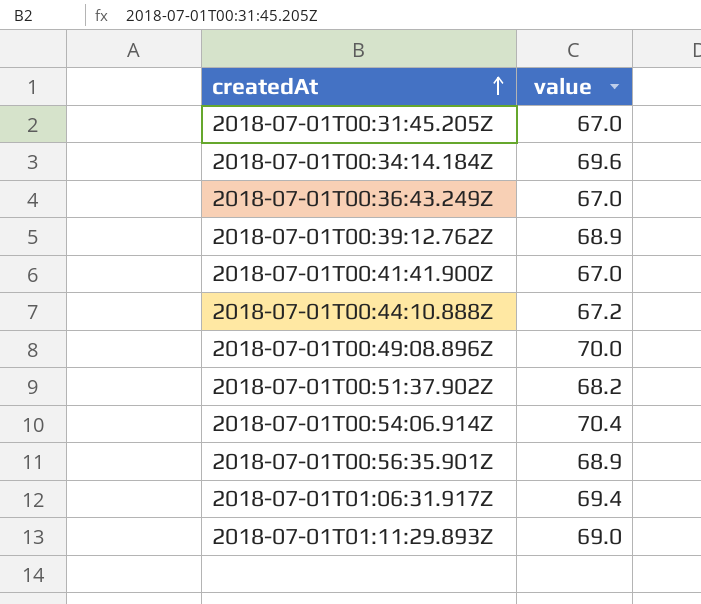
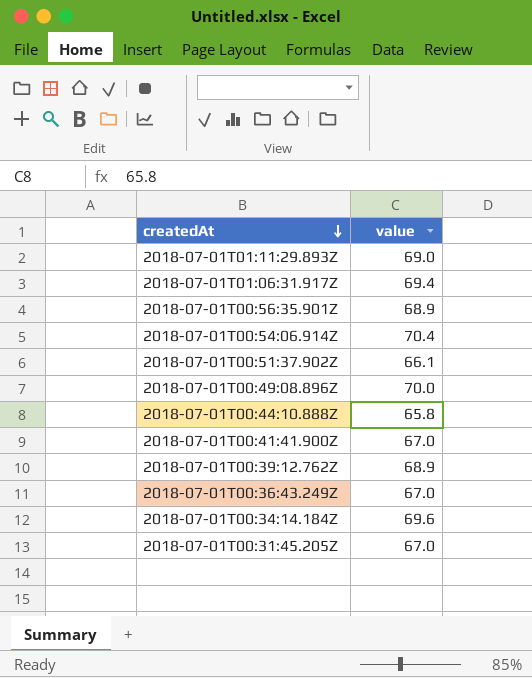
row order: createdAt ascending -> createdAt descending
2018-07-01T00:51:37.902Z | value: 68.2 -> 66.1
2018-07-01T00:44:10.888Z | value: 67.2 -> 65.8

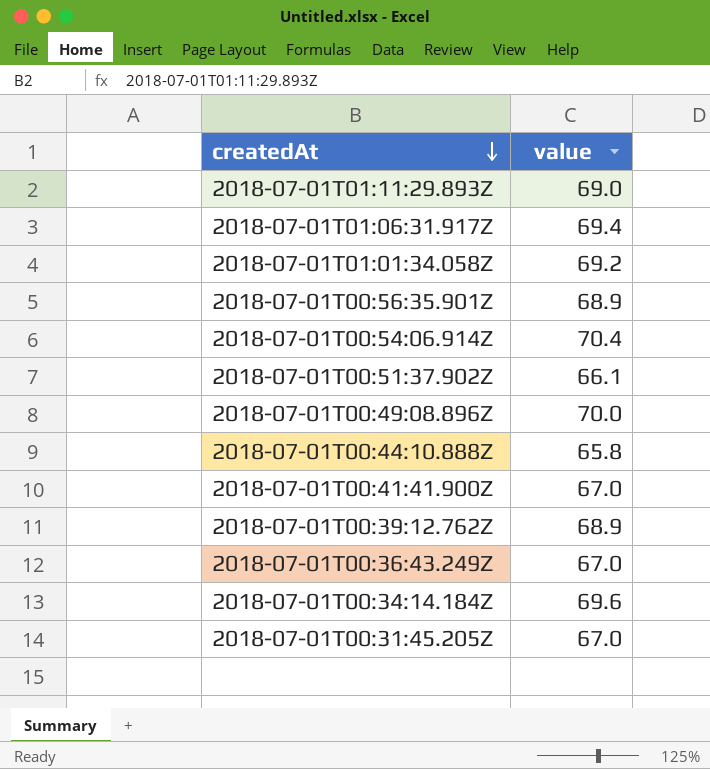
row 2018-07-01T01:01:34.058Z: none -> 69.2

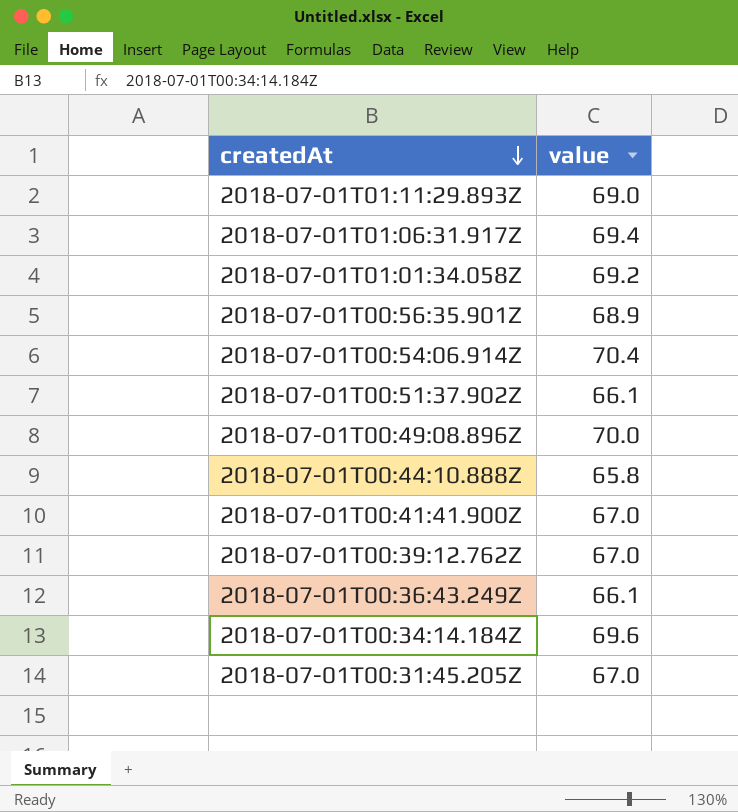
2018-07-01T00:39:12.762Z | value: 68.9 -> 67.0
2018-07-01T00:36:43.249Z | value: 67.0 -> 66.1

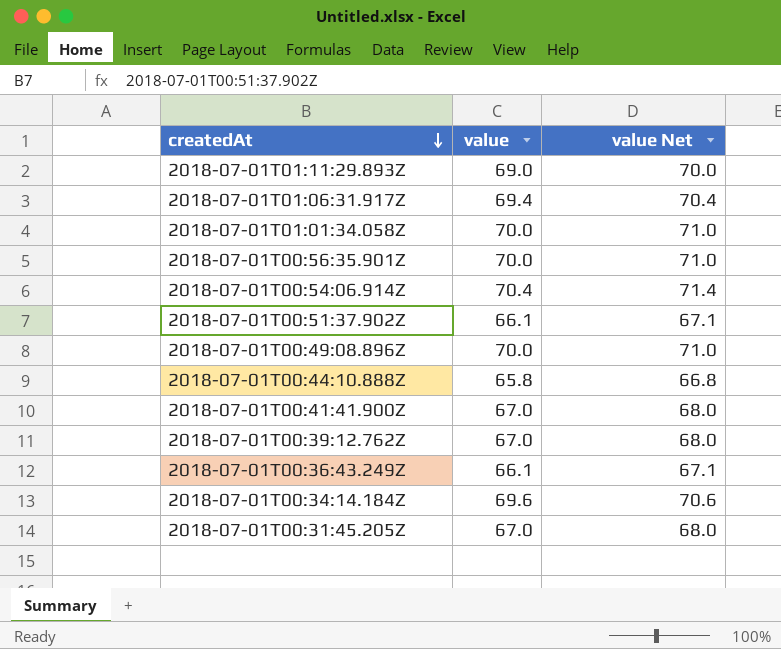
column value Net | formula: none -> [value] + 1
2018-07-01T01:01:34.058Z | value: 69.2 -> 70.0
2018-07-01T00:56:35.901Z | value: 68.9 -> 70.0

